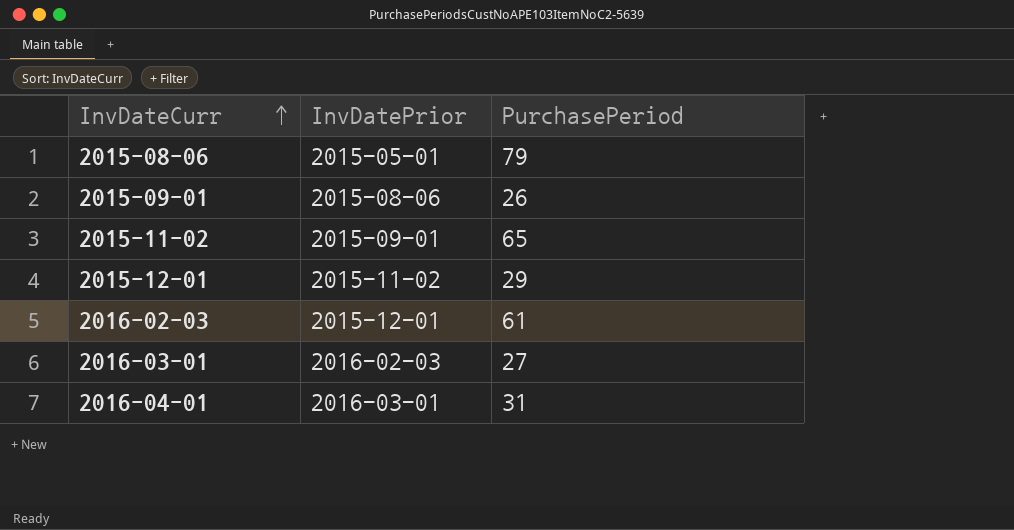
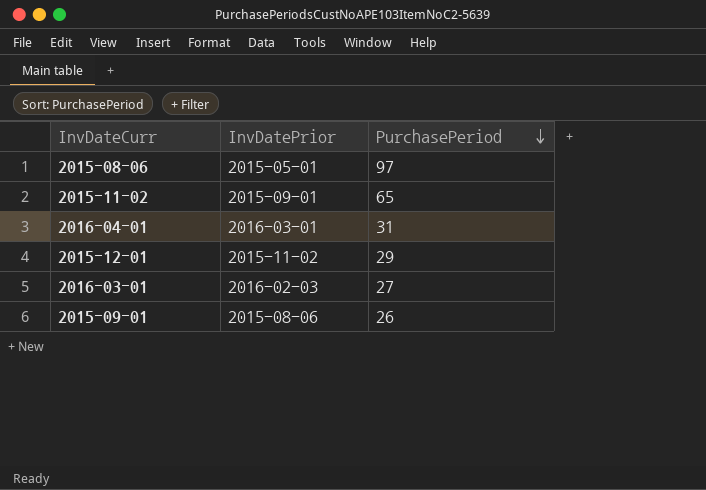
row order: InvDateCurr ascending -> PurchasePeriod descending
row 2016-02-03: 2015-12-01 | 61 -> none
2015-08-06 | PurchasePeriod: 79 -> 97

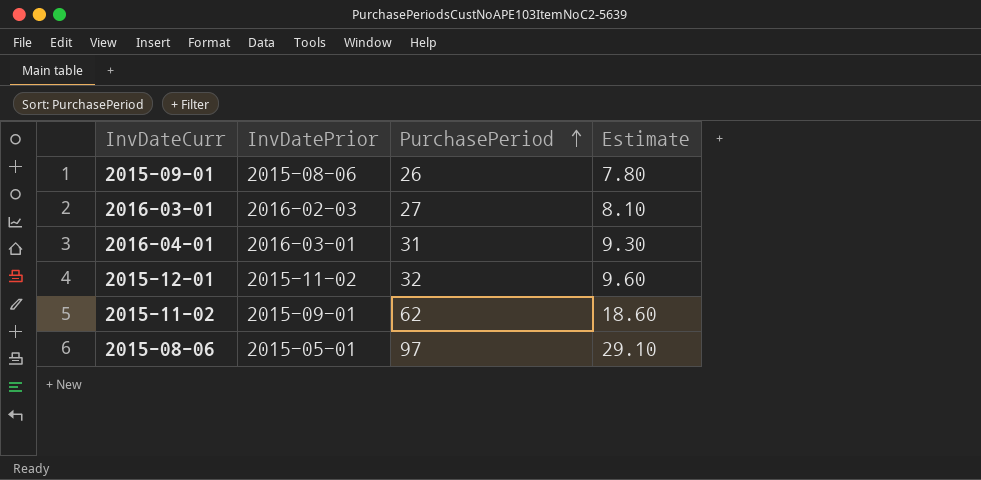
row order: PurchasePeriod descending -> PurchasePeriod ascending
column Estimate | formula: none -> [PurchasePeriod] * 0.3
2015-12-01 | PurchasePeriod: 29 -> 32
2015-11-02 | PurchasePeriod: 65 -> 62

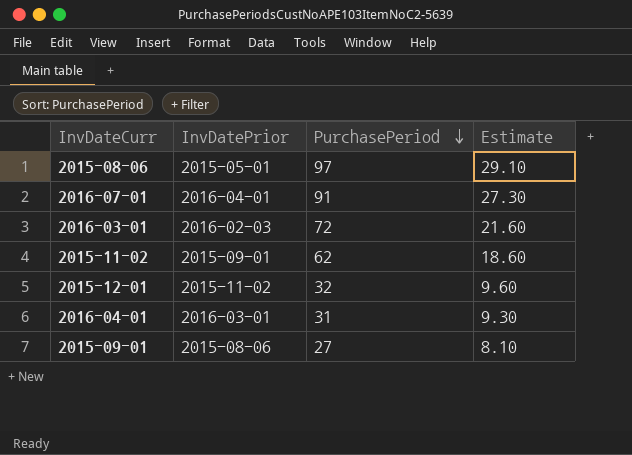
row order: PurchasePeriod ascending -> PurchasePeriod descending
row 2016-07-01: none -> 2016-04-01 | 91 | 27.30
2016-03-01 | PurchasePeriod: 27 -> 72
2016-03-01 | Estimate: 8.10 -> 21.60
2015-09-01 | PurchasePeriod: 26 -> 27
2015-09-01 | Estimate: 7.80 -> 8.10

